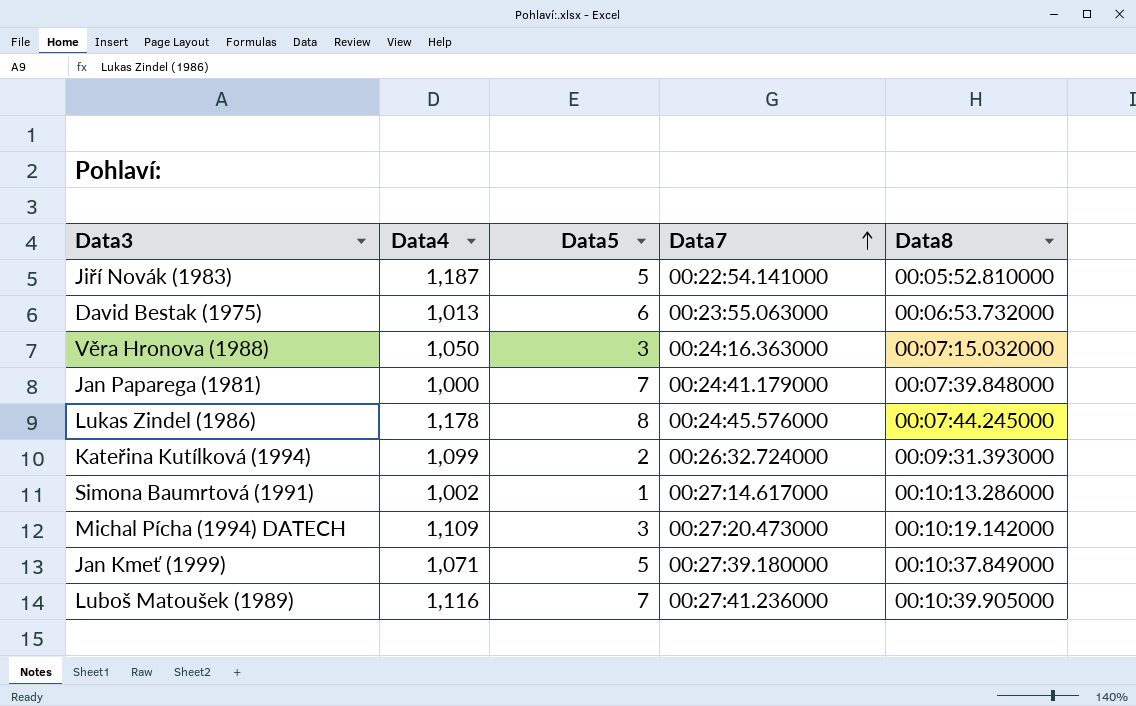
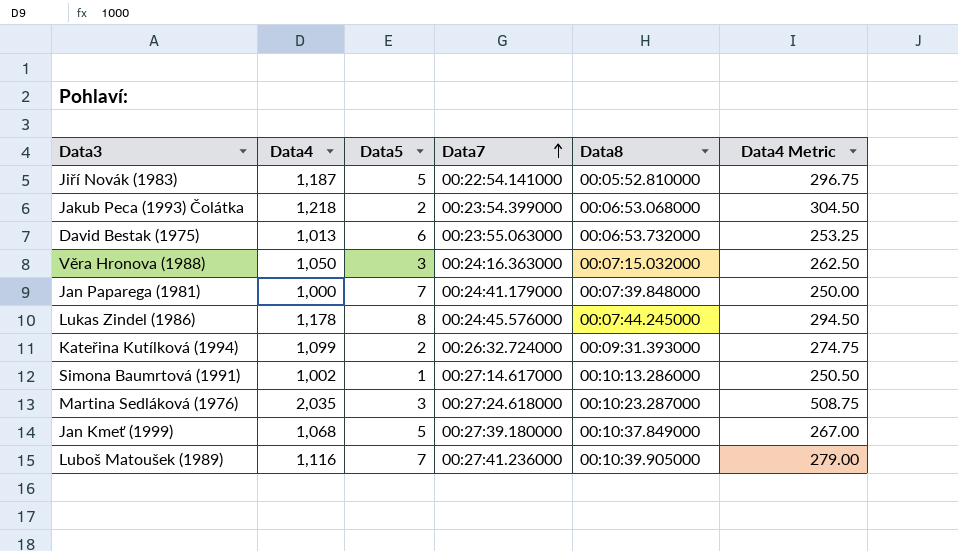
column Data4 Metric | formula: none -> [Data4] * 0.25
row Michal Pícha (1994) DATECH: 1,109 | 3 | 00:27:20.473000 | 00:10:19.142000 -> none
row Jakub Peca (1993) Čolátka: none -> 1,218 | 2 | 00:23:54.399000 | 00:06:53.068000 | 304.50
row Martina Sedláková (1976): none -> 2,035 | 3 | 00:27:24.618000 | 00:10:23.287000 | 508.75
Jan Kmeť (1999) | Data4: 1,071 -> 1,068

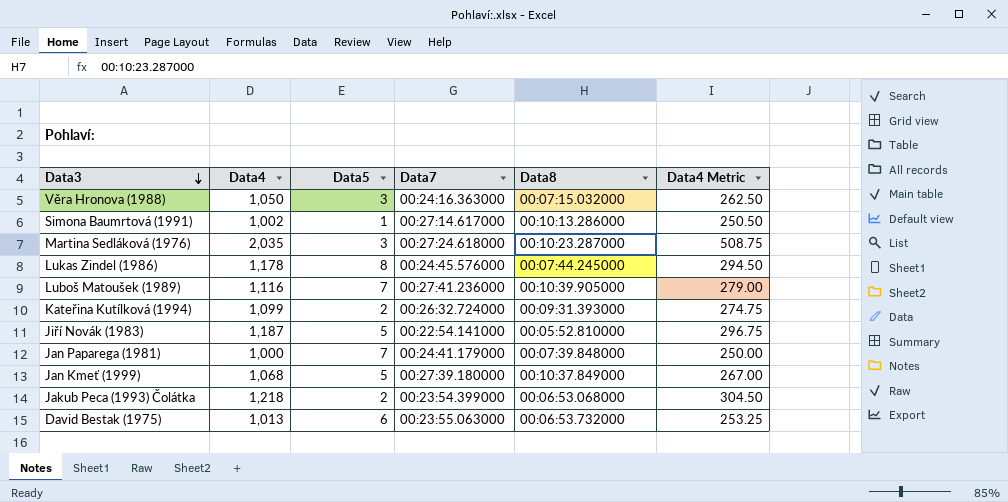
row order: Data7 ascending -> Data3 descending

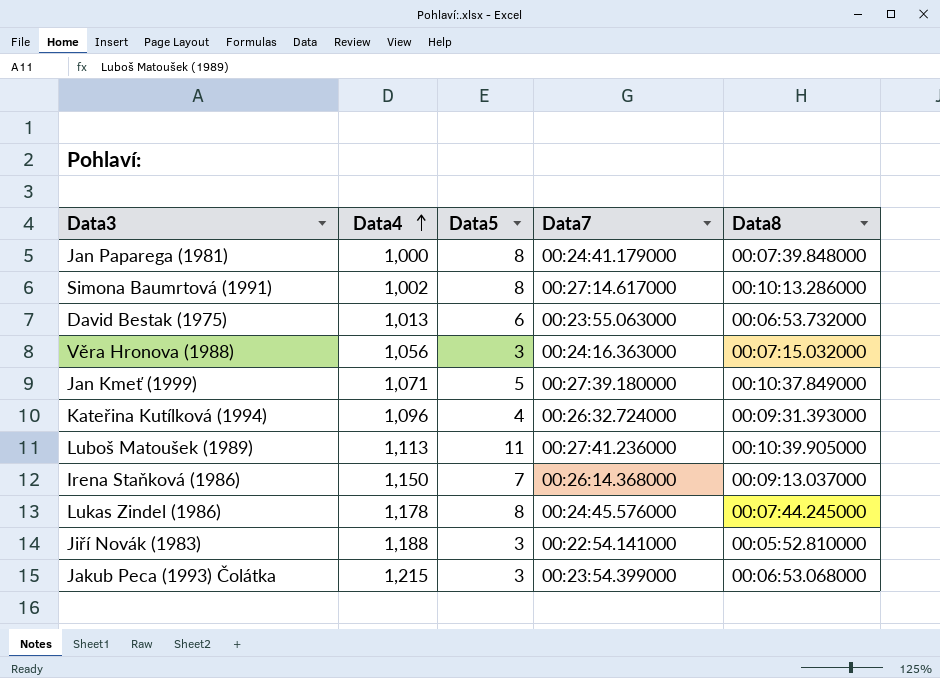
row order: Data3 descending -> Data4 ascending
column Data4 Metric | formula: [Data4] * 0.25 -> none
row Martina Sedláková (1976): 2,035 | 3 | 00:27:24.618000 | 00:10:23.287000 | 508.75 -> none
Jan Paparega (1981) | Data5: 7 -> 8
Simona Baumrtová (1991) | Data5: 1 -> 8
Věra Hronova (1988) | Data4: 1,050 -> 1,056
Jan Kmeť (1999) | Data4: 1,068 -> 1,071
Kateřina Kutílková (1994) | Data4: 1,099 -> 1,096
Kateřina Kutílková (1994) | Data5: 2 -> 4
Luboš Matoušek (1989) | Data4: 1,116 -> 1,113
Luboš Matoušek (1989) | Data5: 7 -> 11
row Irena Staňková (1986): none -> 1,150 | 7 | 00:26:14.368000 | 00:09:13.037000
Jiří Novák (1983) | Data4: 1,187 -> 1,188
Jiří Novák (1983) | Data5: 5 -> 3
Jakub Peca (1993) Čolátka | Data4: 1,218 -> 1,215
Jakub Peca (1993) Čolátka | Data5: 2 -> 3

